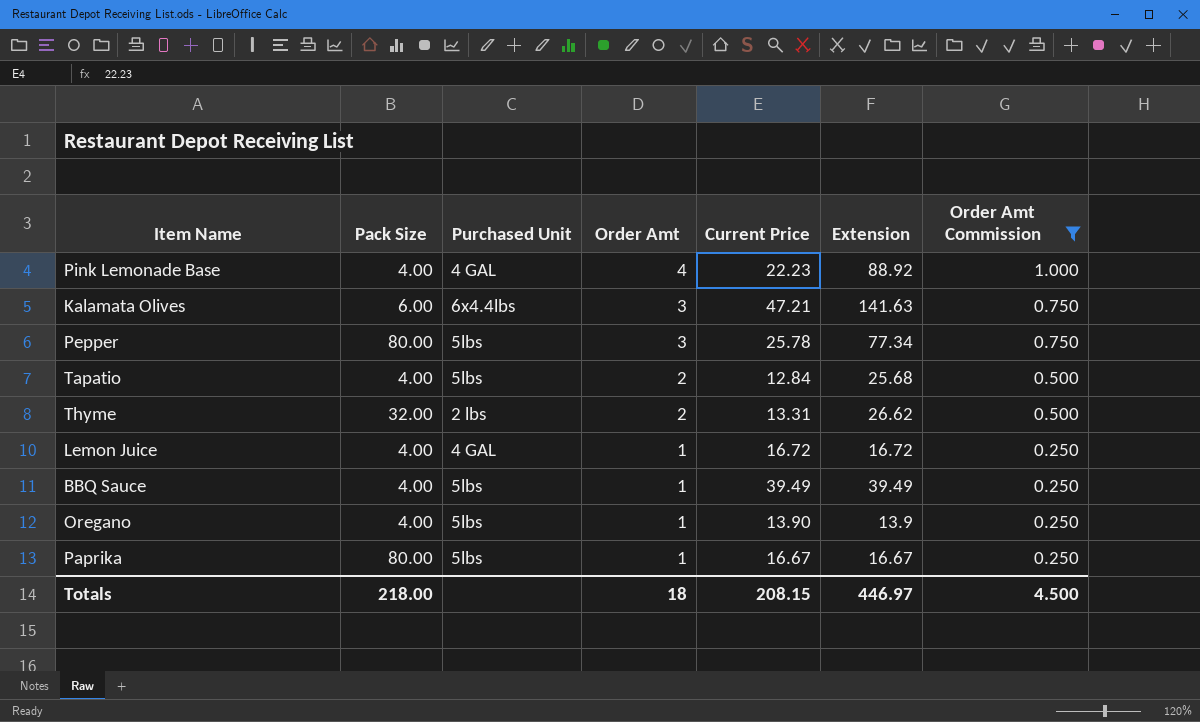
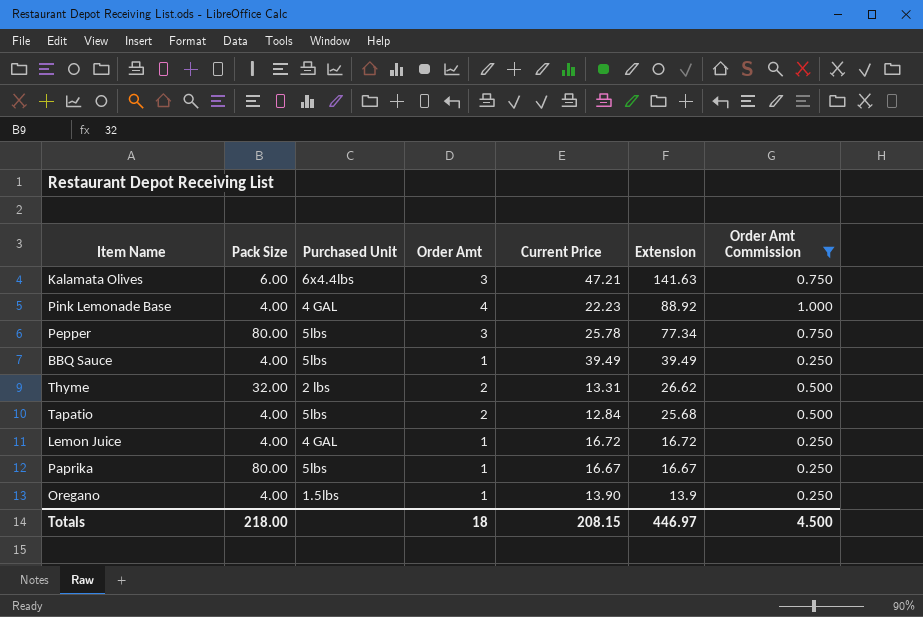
row order: Order Amt descending -> Extension descending
Oregano | Purchased Unit: 5lbs -> 1.5lbs

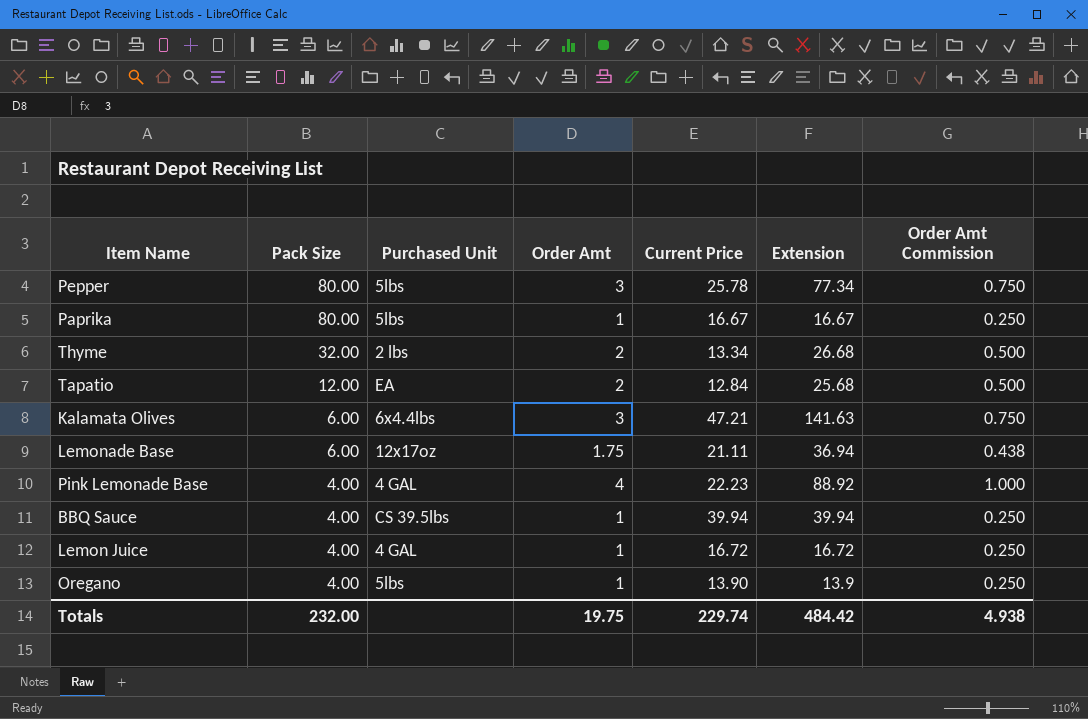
filter: Order Amt Commission != 0.438 -> none
row order: Extension descending -> Pack Size descending
Thyme | Current Price: 13.31 -> 13.34
Thyme | Extension: 26.62 -> 26.68
Tapatio | Pack Size: 4.00 -> 12.00
Tapatio | Purchased Unit: 5lbs -> EA
BBQ Sauce | Purchased Unit: 5lbs -> CS 39.5lbs
BBQ Sauce | Current Price: 39.49 -> 39.94
BBQ Sauce | Extension: 39.49 -> 39.94
Oregano | Purchased Unit: 1.5lbs -> 5lbs
Totals | Pack Size: 218.00 -> 232.00
Totals | Order Amt: 18 -> 19.75
Totals | Current Price: 208.15 -> 229.74
Totals | Extension: 446.97 -> 484.42
Totals | Order Amt Commission: 4.500 -> 4.938

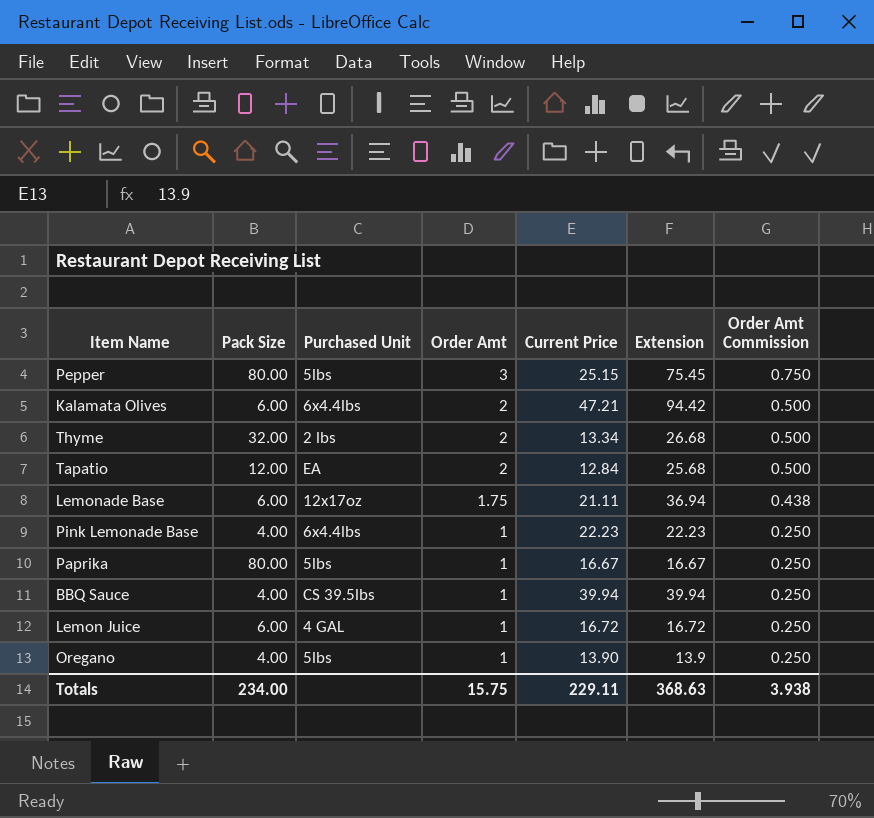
row order: Pack Size descending -> Order Amt descending
Pepper | Current Price: 25.78 -> 25.15
Pepper | Extension: 77.34 -> 75.45
Kalamata Olives | Order Amt: 3 -> 2
Kalamata Olives | Extension: 141.63 -> 94.42
Kalamata Olives | Order Amt Commission: 0.750 -> 0.500
Pink Lemonade Base | Purchased Unit: 4 GAL -> 6x4.4lbs
Pink Lemonade Base | Order Amt: 4 -> 1
Pink Lemonade Base | Extension: 88.92 -> 22.23
Pink Lemonade Base | Order Amt Commission: 1.000 -> 0.250
Lemon Juice | Pack Size: 4.00 -> 6.00
Totals | Pack Size: 232.00 -> 234.00
Totals | Order Amt: 19.75 -> 15.75
Totals | Current Price: 229.74 -> 229.11
Totals | Extension: 484.42 -> 368.63
Totals | Order Amt Commission: 4.938 -> 3.938

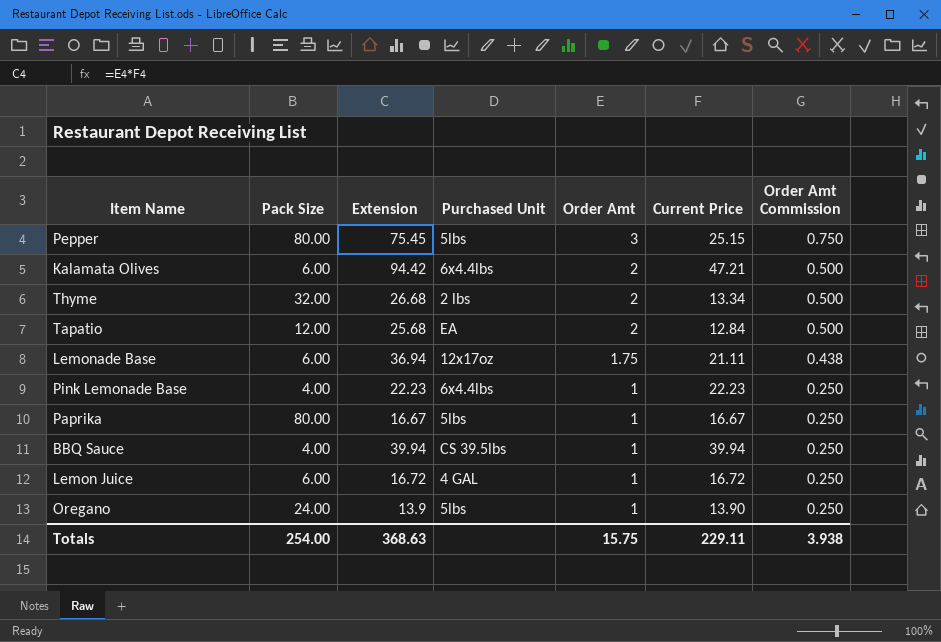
column Extension | position: 6 -> 3
Oregano | Pack Size: 4.00 -> 24.00
Totals | Pack Size: 234.00 -> 254.00

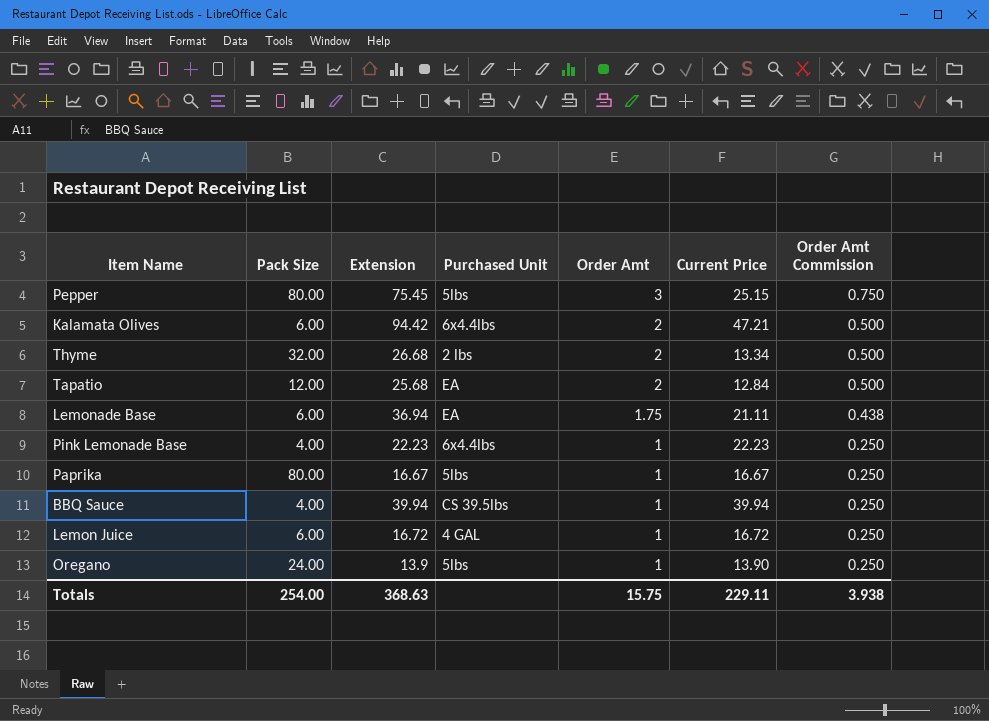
Lemonade Base | Purchased Unit: 12x17oz -> EA

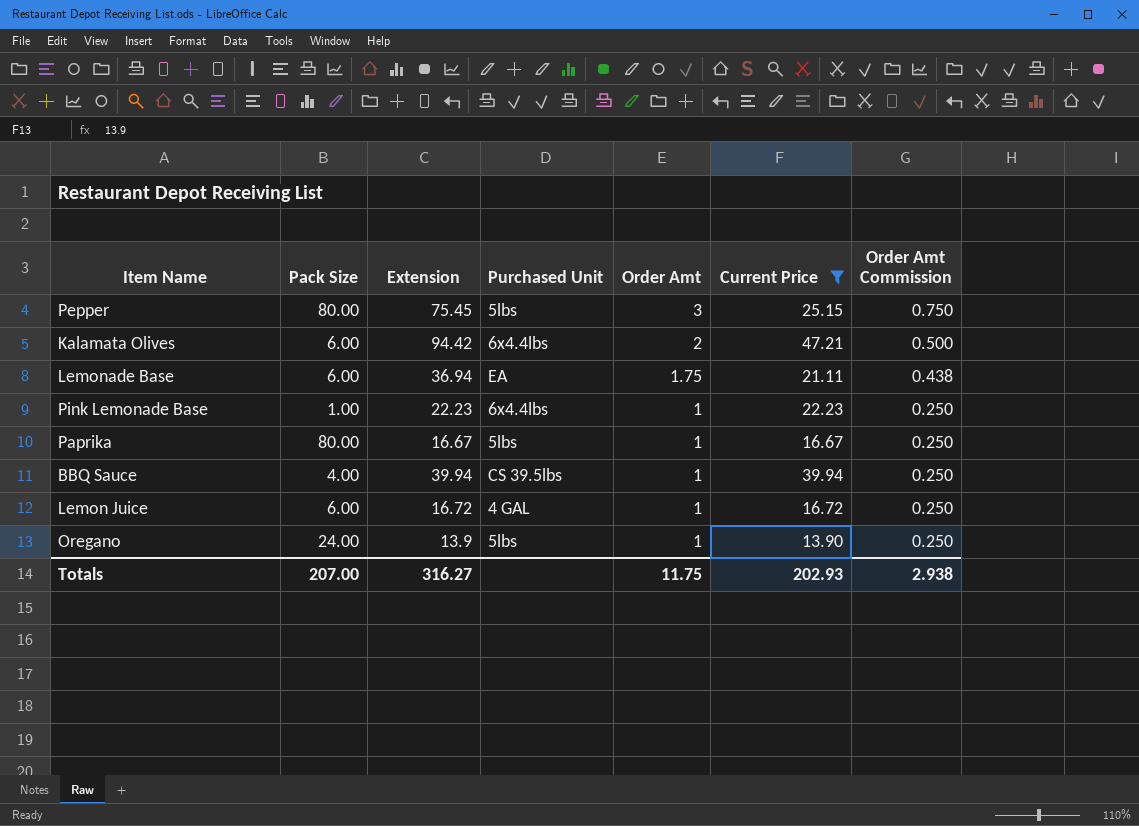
filter: none -> Current Price >= 13.90
Pink Lemonade Base | Pack Size: 4.00 -> 1.00
Totals | Pack Size: 254.00 -> 207.00
Totals | Extension: 368.63 -> 316.27
Totals | Order Amt: 15.75 -> 11.75
Totals | Current Price: 229.11 -> 202.93
Totals | Order Amt Commission: 3.938 -> 2.938

